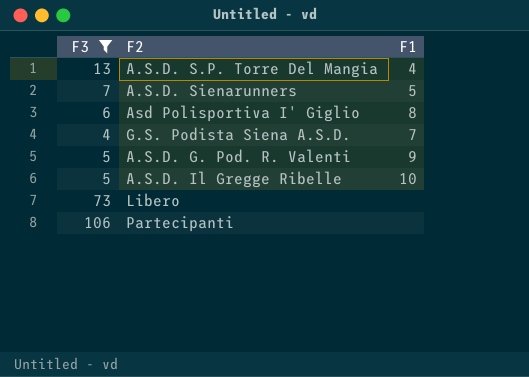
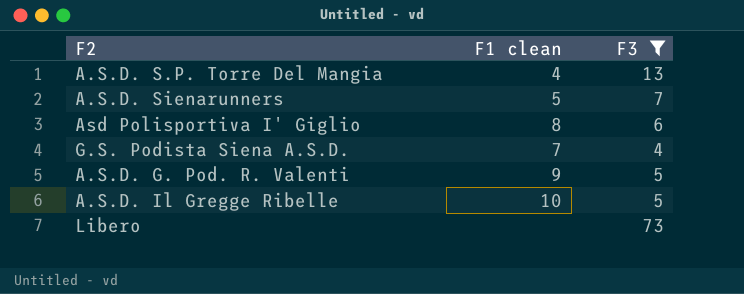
column name: F1 -> F1 clean
column F3 | position: 1 -> 3
row Partecipanti: 106 | none -> none

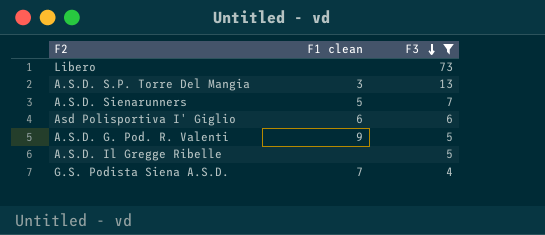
row order: none -> F3 descending
A.S.D. S.P. Torre Del Mangia | F1 clean: 4 -> 3
Asd Polisportiva I' Giglio | F1 clean: 8 -> 6
A.S.D. Il Gregge Ribelle | F1 clean: 10 -> none

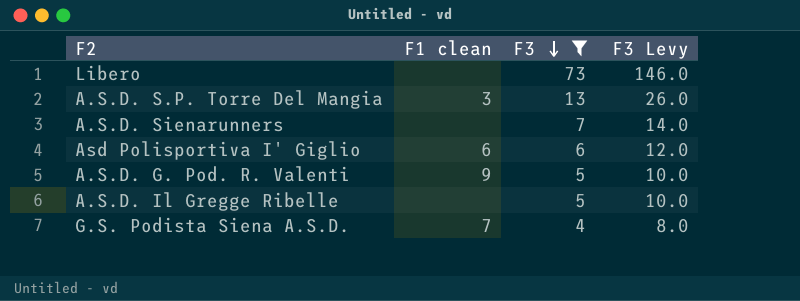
column F3 Levy | formula: none -> [F3] * 2
A.S.D. Sienarunners | F1 clean: 5 -> none

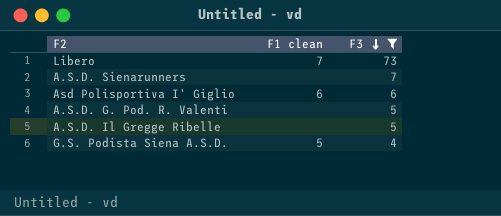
column F3 Levy | formula: [F3] * 2 -> none
row A.S.D. S.P. Torre Del Mangia: 3 | 13 | 26.0 -> none
Libero | F1 clean: none -> 7
A.S.D. G. Pod. R. Valenti | F1 clean: 9 -> none
G.S. Podista Siena A.S.D. | F1 clean: 7 -> 5

